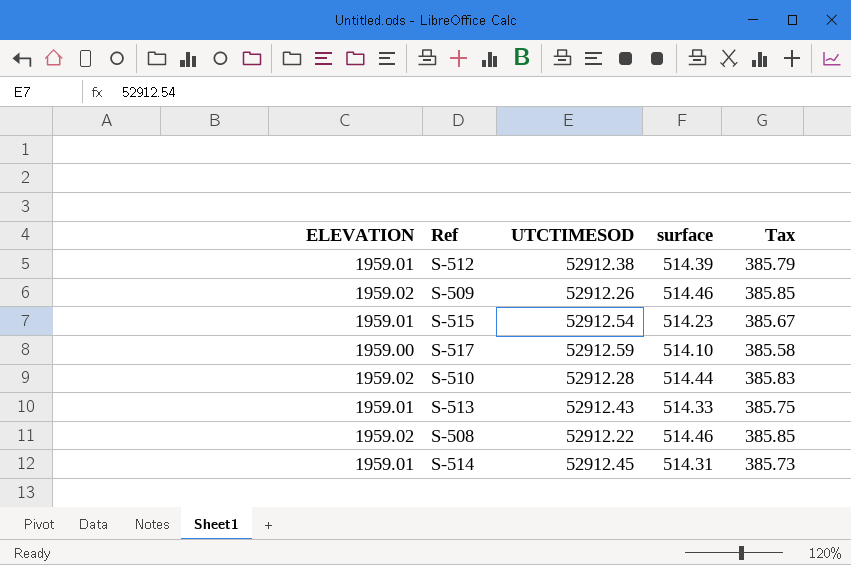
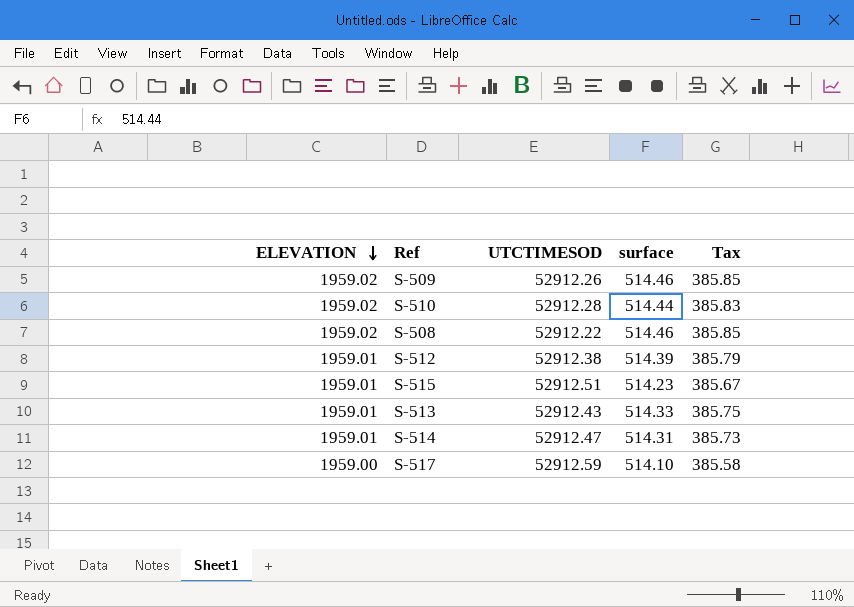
row order: none -> ELEVATION descending
S-515 | UTCTIMESOD: 52912.54 -> 52912.51
S-514 | UTCTIMESOD: 52912.45 -> 52912.47

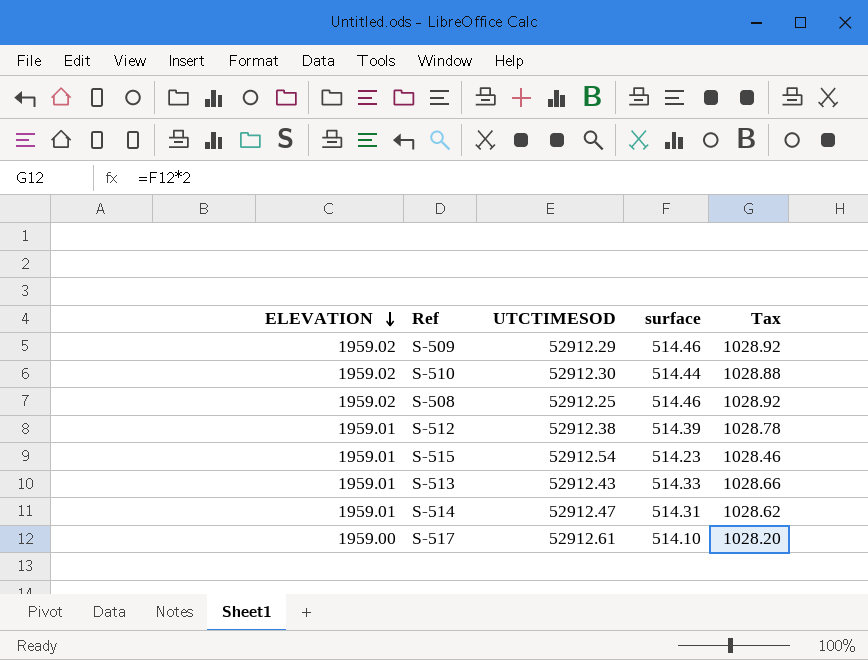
column Tax | formula: [surface] * 0.75 -> [surface] * 2
S-509 | UTCTIMESOD: 52912.26 -> 52912.29
S-510 | UTCTIMESOD: 52912.28 -> 52912.30
S-508 | UTCTIMESOD: 52912.22 -> 52912.25
S-515 | UTCTIMESOD: 52912.51 -> 52912.54
S-517 | UTCTIMESOD: 52912.59 -> 52912.61

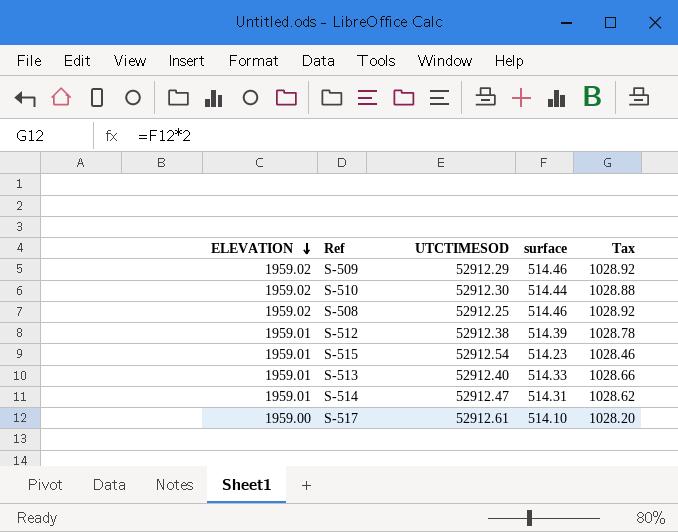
S-513 | UTCTIMESOD: 52912.43 -> 52912.40

